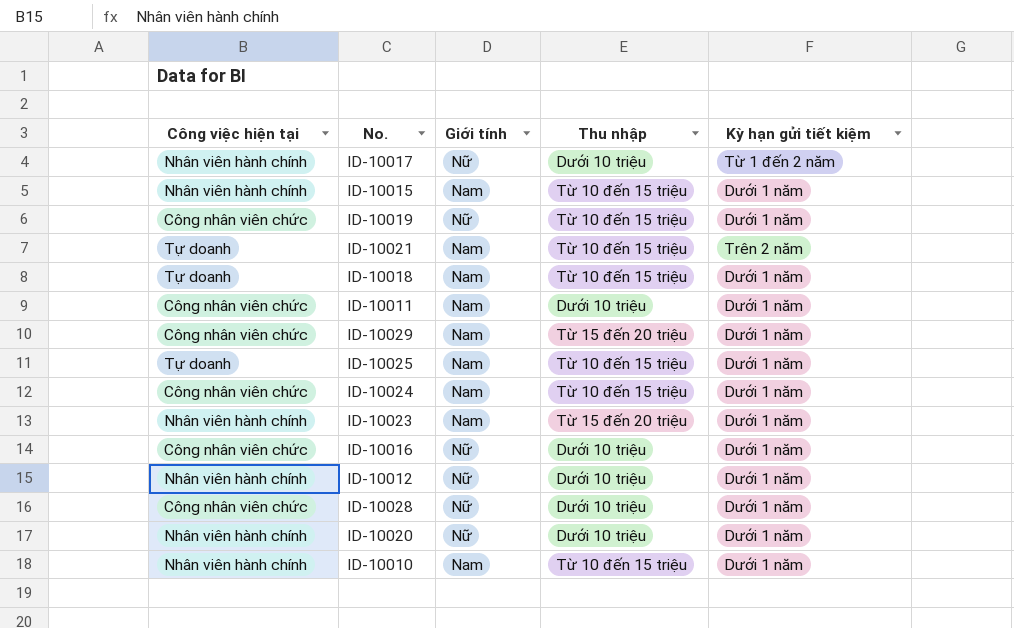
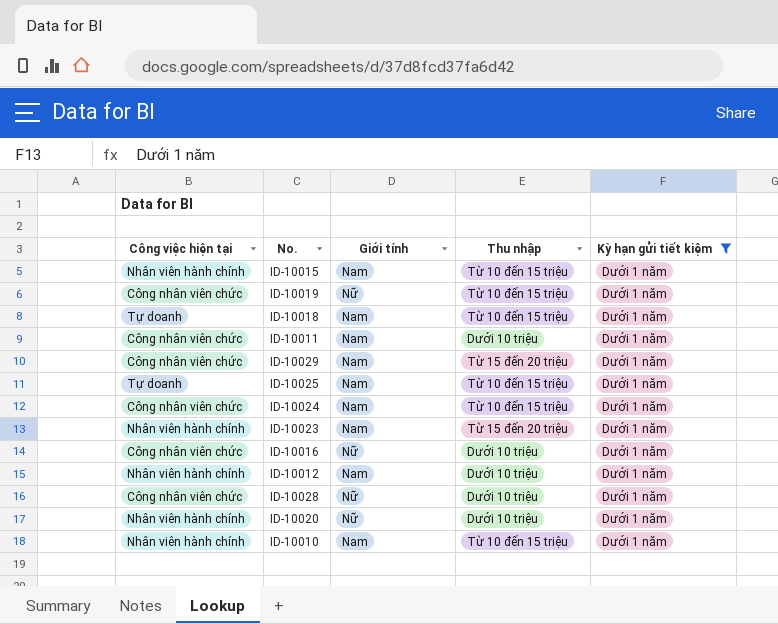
filter: none -> Kỳ hạn gửi tiết kiệm = Dưới 1 năm
ID-10012 | Giới tính: Nữ -> Nam

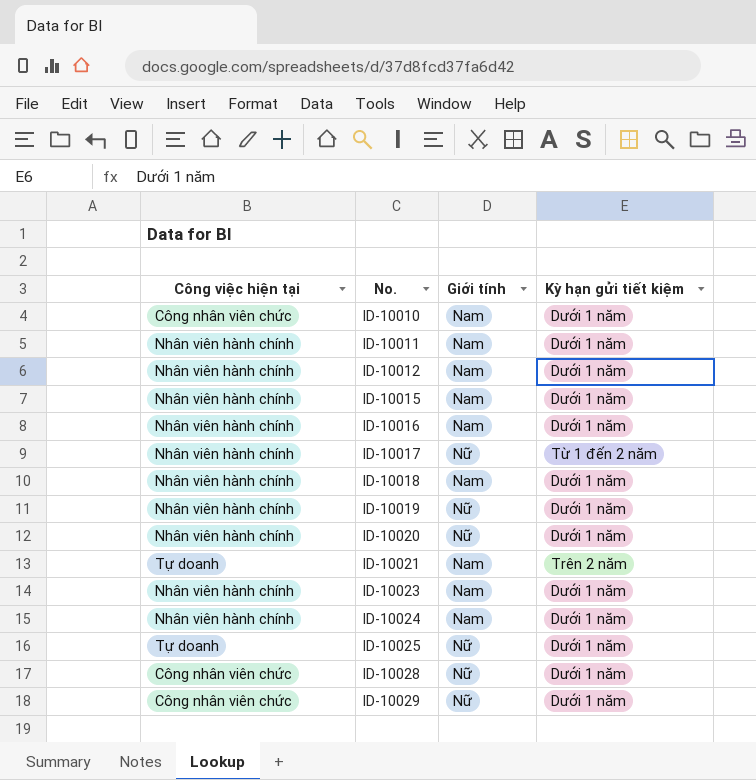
filter: Kỳ hạn gửi tiết kiệm = Dưới 1 năm -> none
row order: none -> No. ascending
column Thu nhập | position: 4 -> none
ID-10010 | Công việc hiện tại: Nhân viên hành chính -> Công nhân viên chức
ID-10011 | Công việc hiện tại: Công nhân viên chức -> Nhân viên hành chính
ID-10016 | Công việc hiện tại: Công nhân viên chức -> Nhân viên hành chính
ID-10016 | Giới tính: Nữ -> Nam
ID-10018 | Công việc hiện tại: Tự doanh -> Nhân viên hành chính
ID-10019 | Công việc hiện tại: Công nhân viên chức -> Nhân viên hành chính
ID-10024 | Công việc hiện tại: Công nhân viên chức -> Nhân viên hành chính
ID-10025 | Giới tính: Nam -> Nữ
ID-10029 | Giới tính: Nam -> Nữ

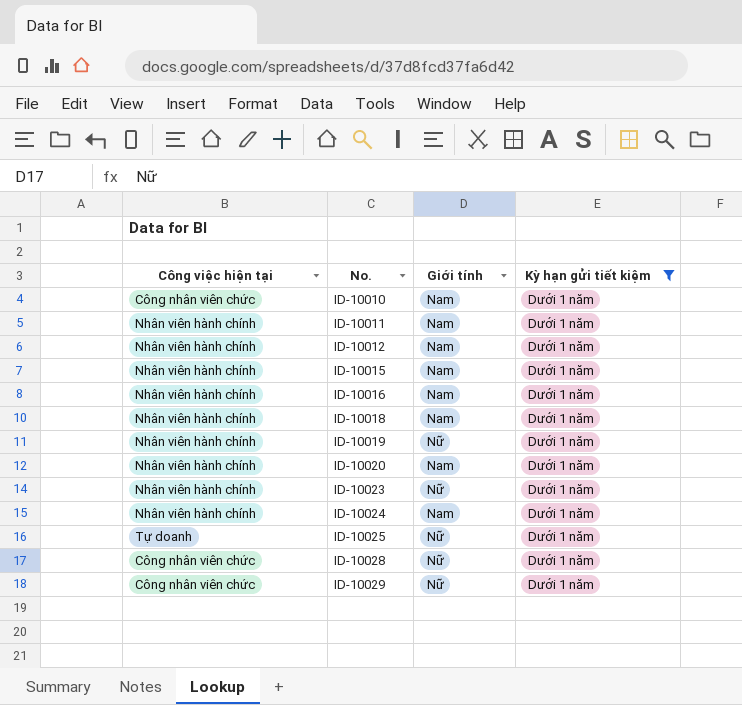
filter: none -> Kỳ hạn gửi tiết kiệm = Dưới 1 năm
ID-10020 | Giới tính: Nữ -> Nam
ID-10023 | Giới tính: Nam -> Nữ

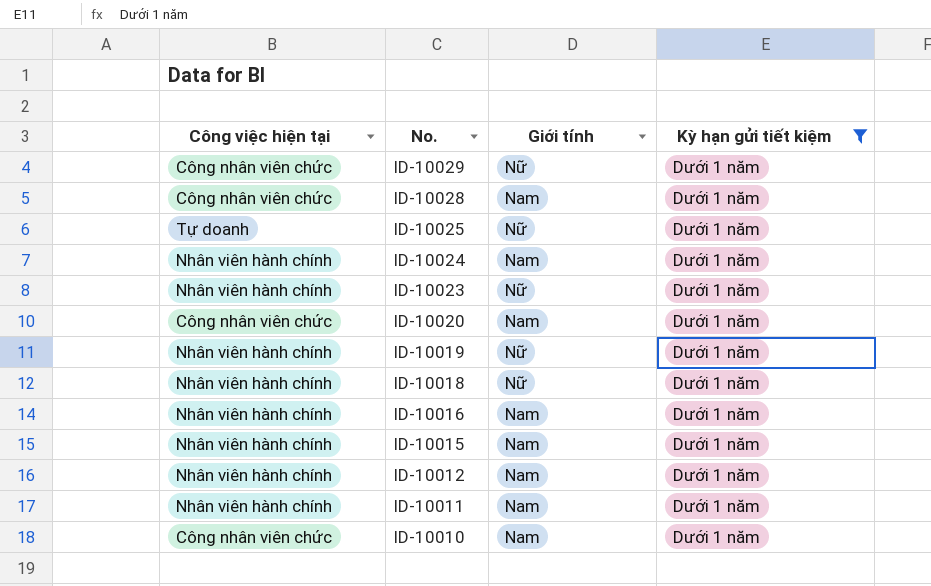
row order: No. ascending -> No. descending
ID-10028 | Giới tính: Nữ -> Nam
ID-10020 | Công việc hiện tại: Nhân viên hành chính -> Công nhân viên chức
ID-10018 | Giới tính: Nam -> Nữ

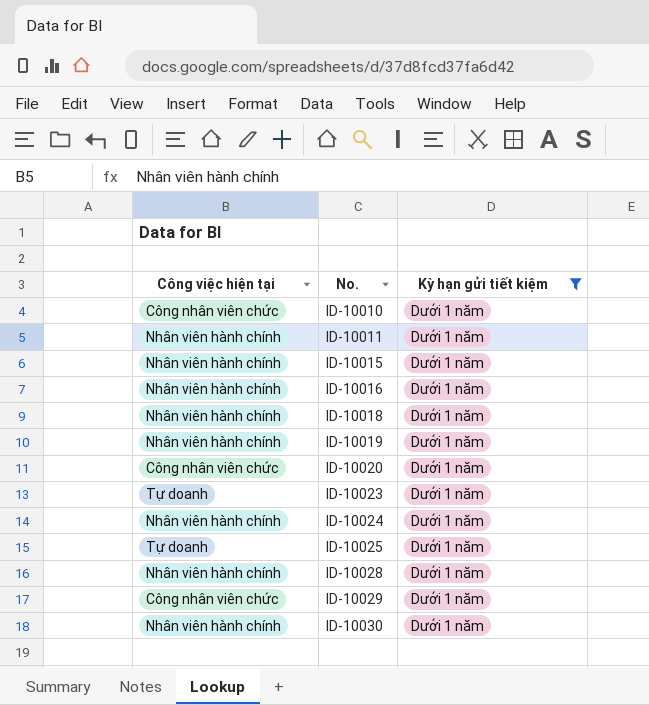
row order: No. descending -> No. ascending
column Giới tính | position: 3 -> none
row ID-10012: Nhân viên hành chính | Nam | Dưới 1 năm -> none
ID-10023 | Công việc hiện tại: Nhân viên hành chính -> Tự doanh
ID-10028 | Công việc hiện tại: Công nhân viên chức -> Nhân viên hành chính
row ID-10030: none -> Nhân viên hành chính | Dưới 1 năm

